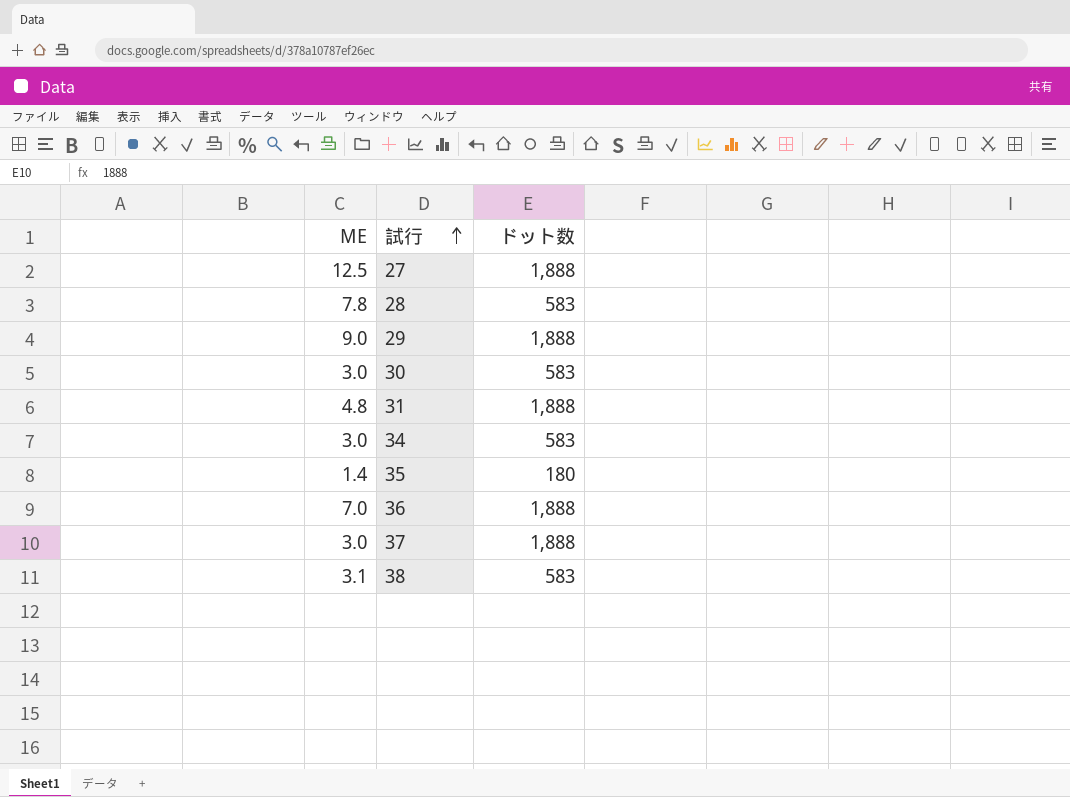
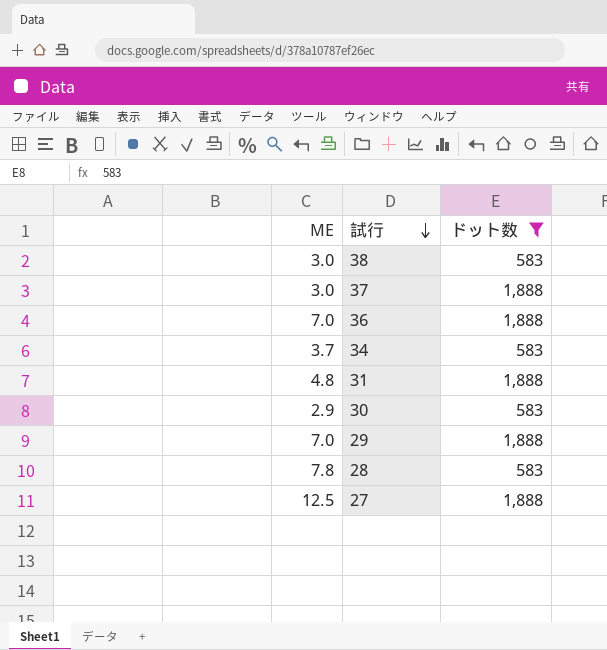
filter: none -> ドット数 != 180
row order: 試行 ascending -> 試行 descending
38 | ME: 3.1 -> 3.0
34 | ME: 3.0 -> 3.7
30 | ME: 3.0 -> 2.9
29 | ME: 9.0 -> 7.0

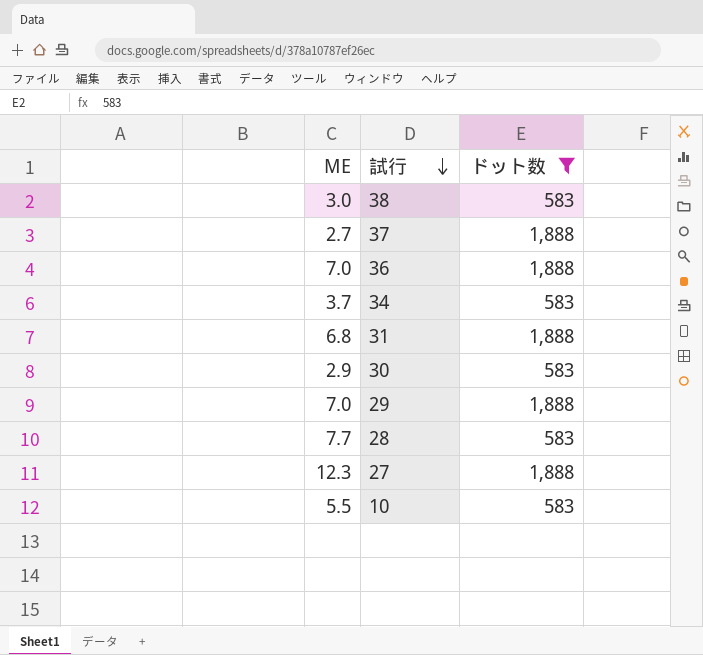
37 | ME: 3.0 -> 2.7
31 | ME: 4.8 -> 6.8
28 | ME: 7.8 -> 7.7
27 | ME: 12.5 -> 12.3
row 10: none -> 5.5 | 583

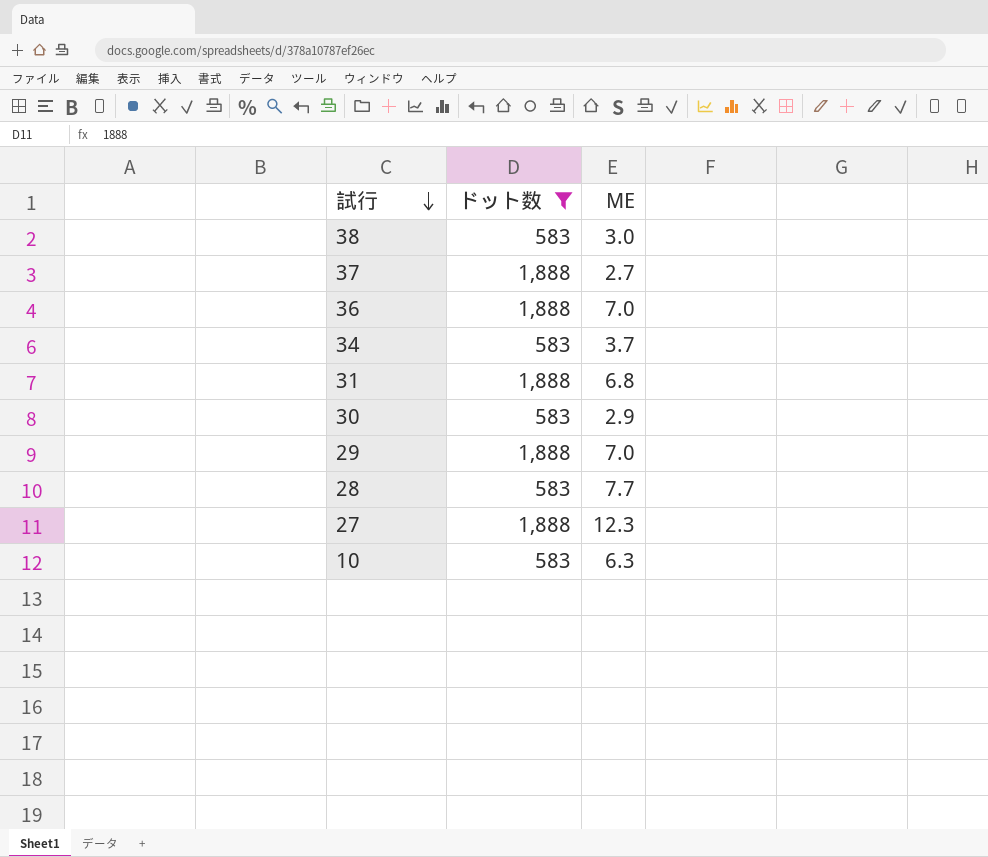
column ME | position: 1 -> 3
10 | ME: 5.5 -> 6.3

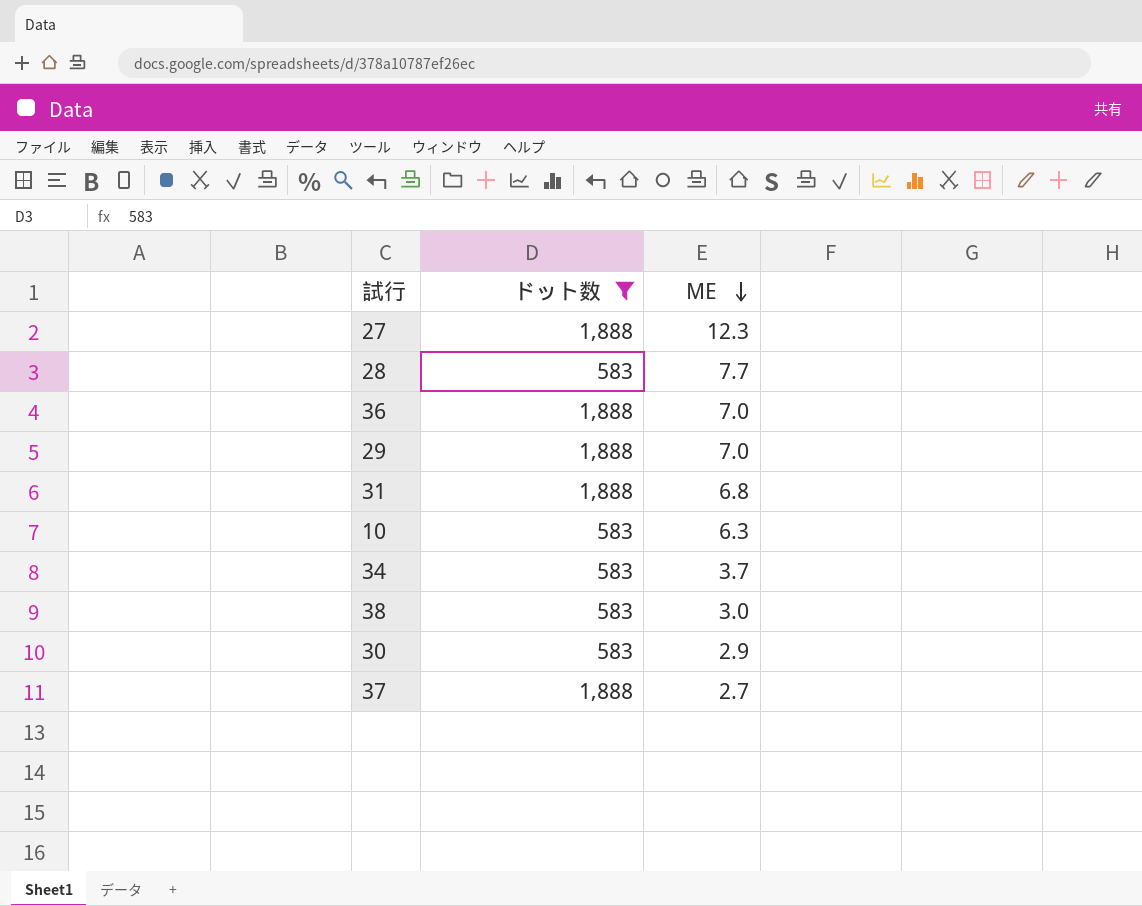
row order: 試行 descending -> ME descending

